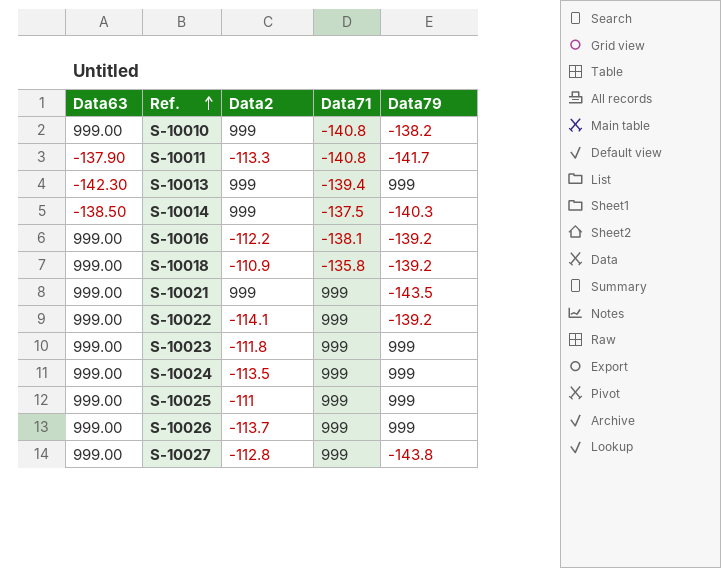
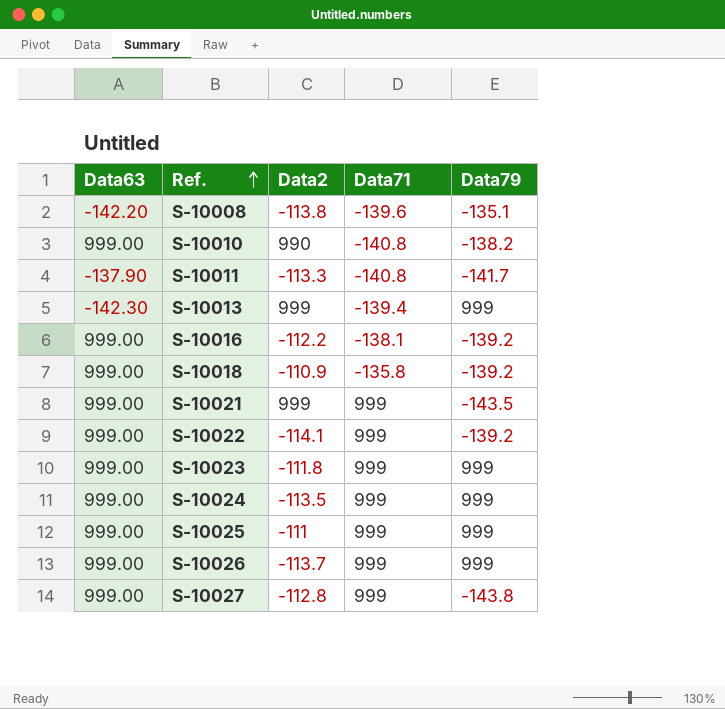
row S-10014: -138.50 | 999 | -137.5 | -140.3 -> none
row S-10008: none -> -142.20 | -113.8 | -139.6 | -135.1
S-10010 | Data2: 999 -> 990

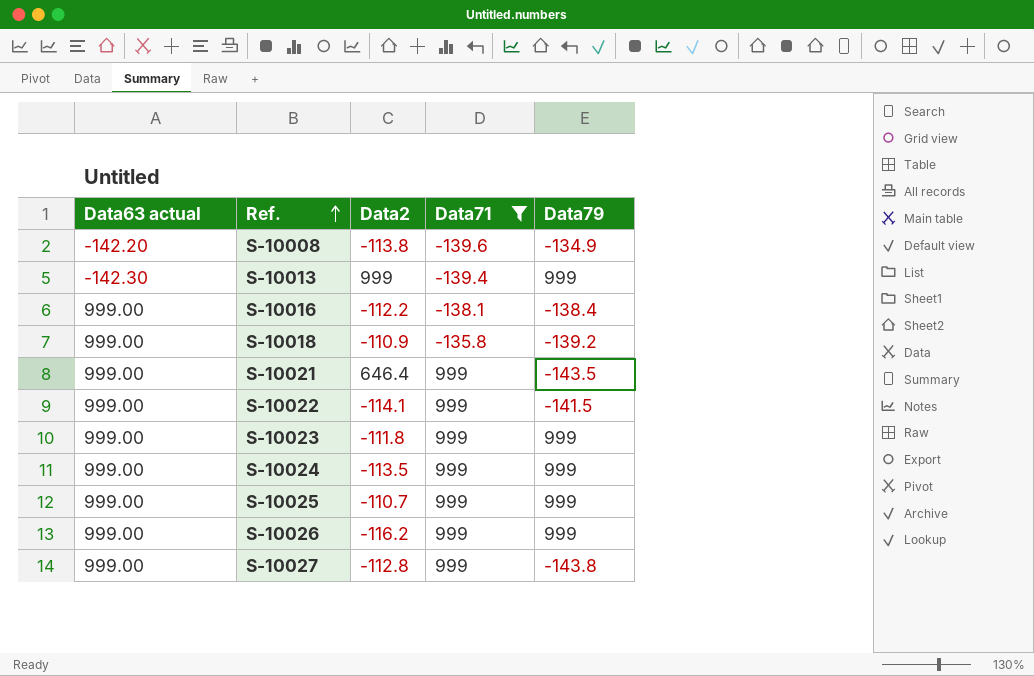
filter: none -> Data71 != -140.8
column name: Data63 -> Data63 actual
S-10008 | Data79: -135.1 -> -134.9
S-10016 | Data79: -139.2 -> -138.4
S-10021 | Data2: 999 -> 646.4
S-10022 | Data79: -139.2 -> -141.5
S-10025 | Data2: -111 -> -110.7
S-10026 | Data2: -113.7 -> -116.2

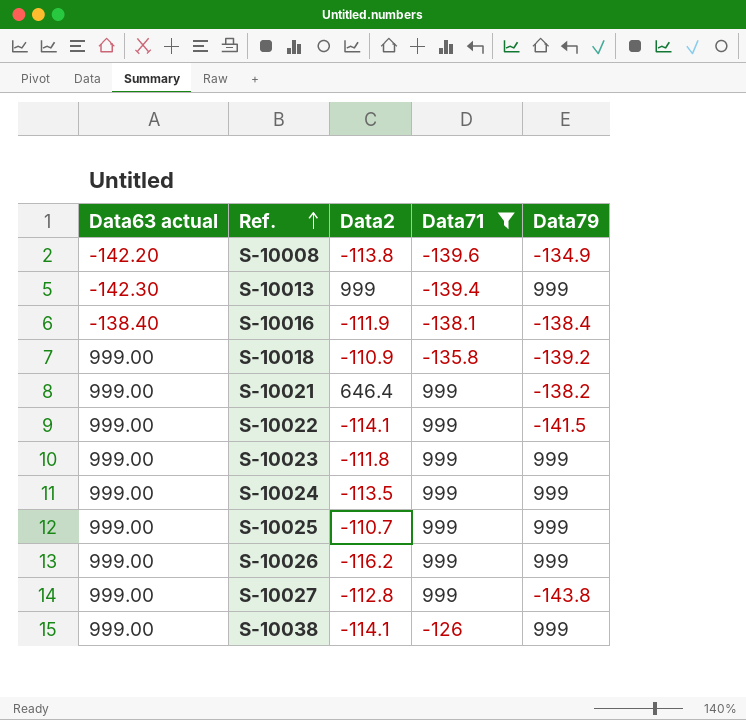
S-10016 | Data63 actual: 999.00 -> -138.40
S-10016 | Data2: -112.2 -> -111.9
S-10021 | Data79: -143.5 -> -138.2
row S-10038: none -> 999.00 | -114.1 | -126 | 999

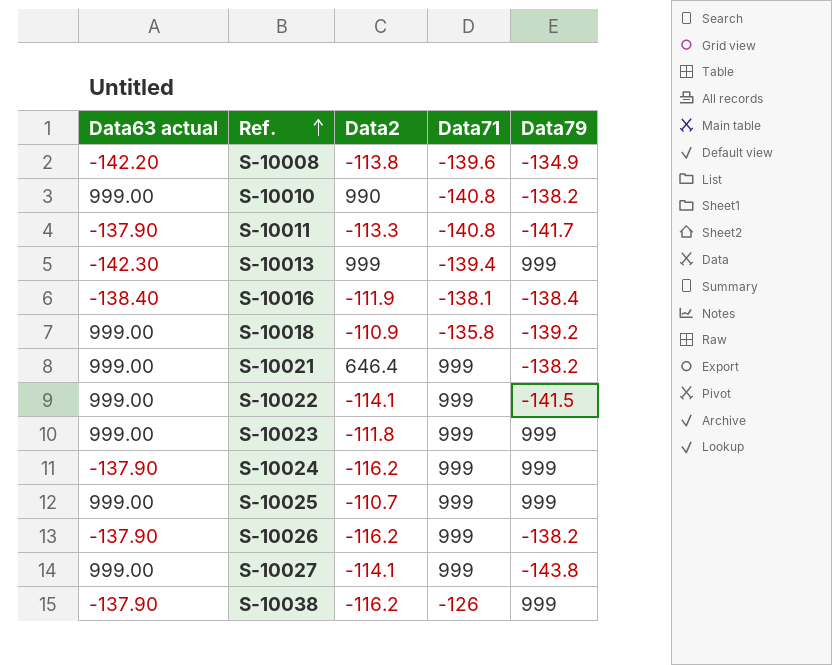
filter: Data71 != -140.8 -> none
S-10024 | Data63 actual: 999.00 -> -137.90
S-10024 | Data2: -113.5 -> -116.2
S-10026 | Data63 actual: 999.00 -> -137.90
S-10026 | Data79: 999 -> -138.2
S-10027 | Data2: -112.8 -> -114.1
S-10038 | Data63 actual: 999.00 -> -137.90
S-10038 | Data2: -114.1 -> -116.2

